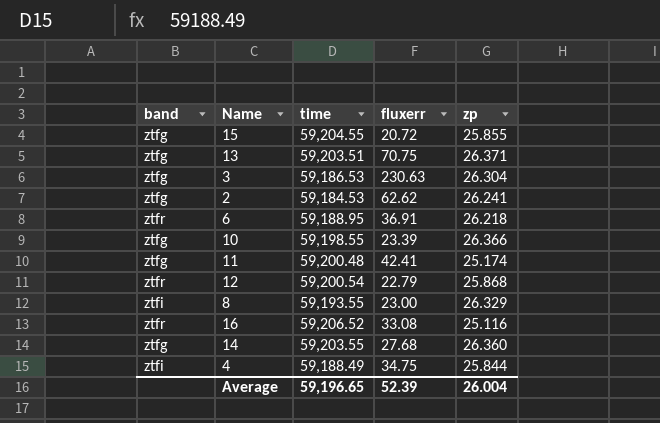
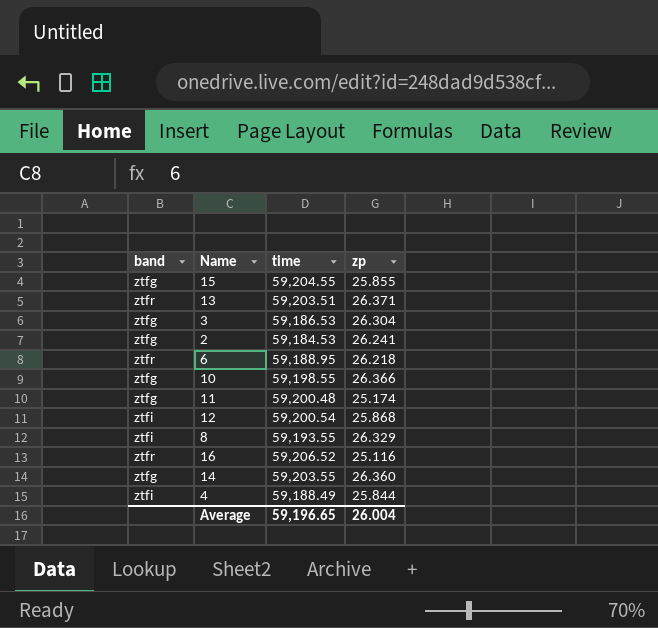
column fluxerr | position: 4 -> none
13 | band: ztfg -> ztfr
12 | band: ztfr -> ztfi

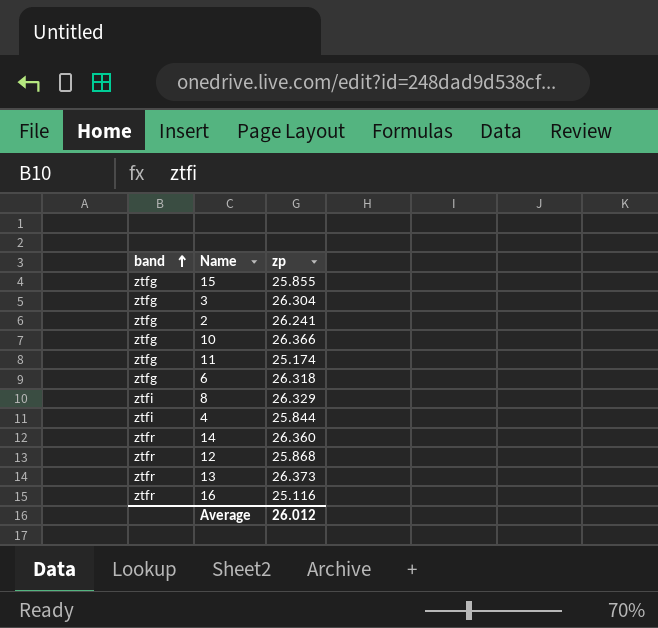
row order: none -> band ascending
column time | position: 3 -> none
6 | band: ztfr -> ztfg
6 | zp: 26.218 -> 26.318
14 | band: ztfg -> ztfr
12 | band: ztfi -> ztfr
13 | zp: 26.371 -> 26.373
Average | zp: 26.004 -> 26.012

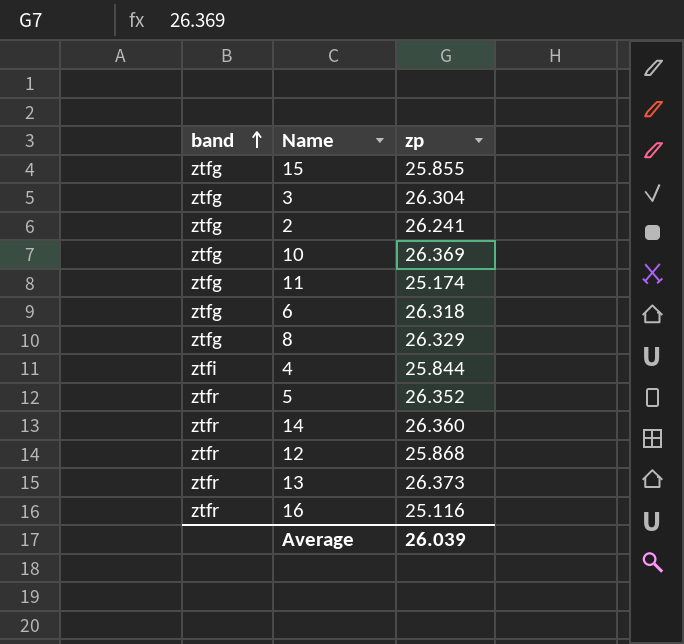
10 | zp: 26.366 -> 26.369
8 | band: ztfi -> ztfg
row 5: none -> ztfr | 26.352
Average | zp: 26.012 -> 26.039

